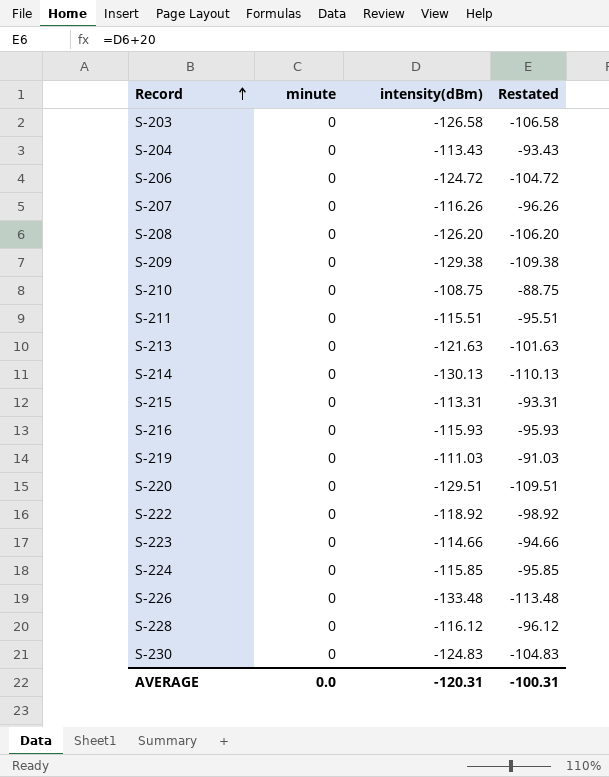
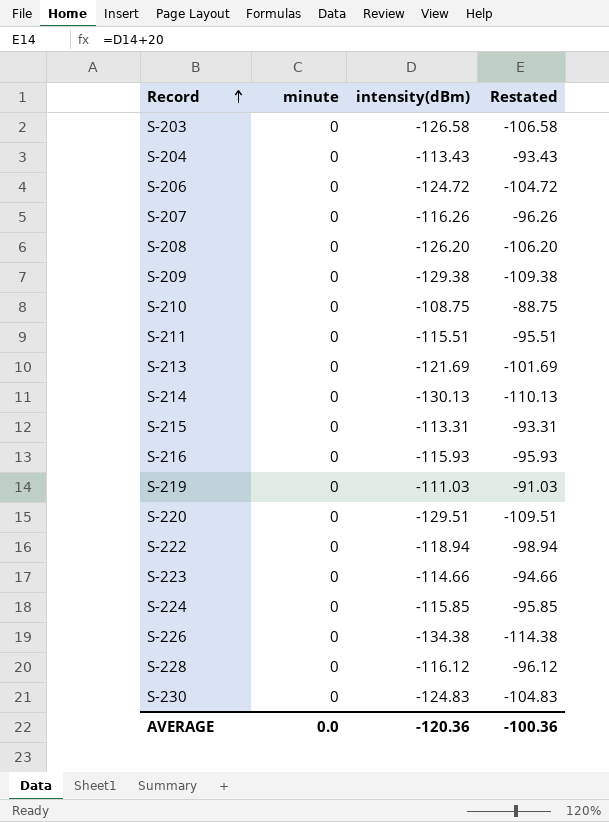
S-213 | intensity(dBm): -121.63 -> -121.69
S-213 | Restated: -101.63 -> -101.69
S-222 | intensity(dBm): -118.92 -> -118.94
S-222 | Restated: -98.92 -> -98.94
S-226 | intensity(dBm): -133.48 -> -134.38
S-226 | Restated: -113.48 -> -114.38
AVERAGE | intensity(dBm): -120.31 -> -120.36
AVERAGE | Restated: -100.31 -> -100.36

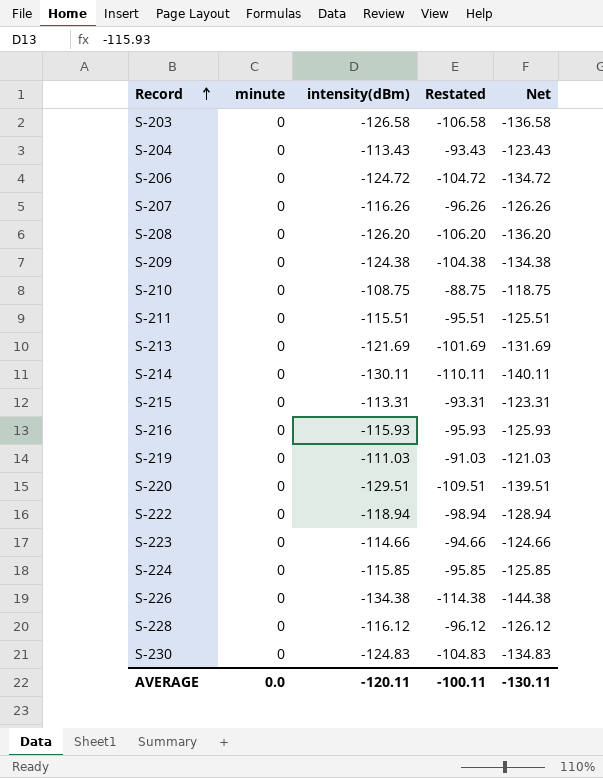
column Net | formula: none -> [intensity(dBm)] - 10
S-209 | intensity(dBm): -129.38 -> -124.38
S-209 | Restated: -109.38 -> -104.38
S-214 | intensity(dBm): -130.13 -> -130.11
S-214 | Restated: -110.13 -> -110.11
AVERAGE | intensity(dBm): -120.36 -> -120.11
AVERAGE | Restated: -100.36 -> -100.11

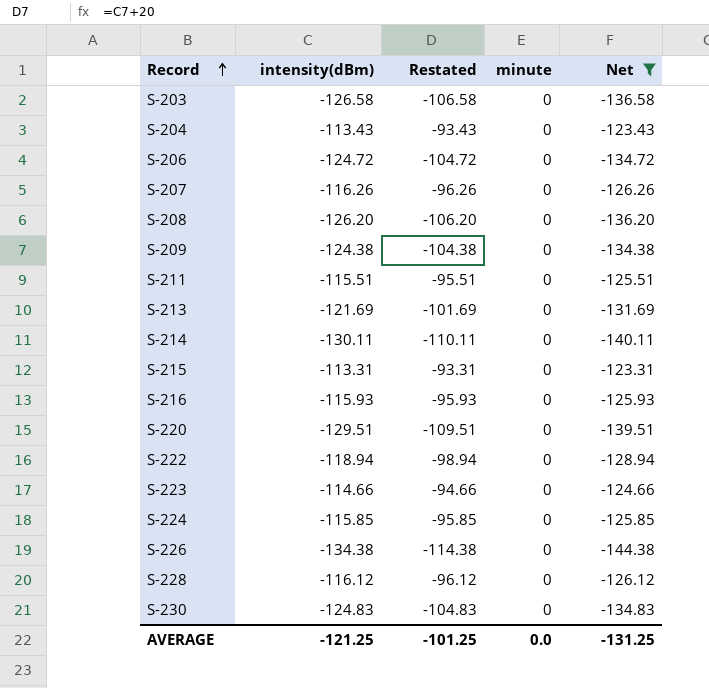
filter: none -> Net <= -123.31
column minute | position: 2 -> 4
AVERAGE | intensity(dBm): -120.11 -> -121.25
AVERAGE | Restated: -100.11 -> -101.25
AVERAGE | Net: -130.11 -> -131.25

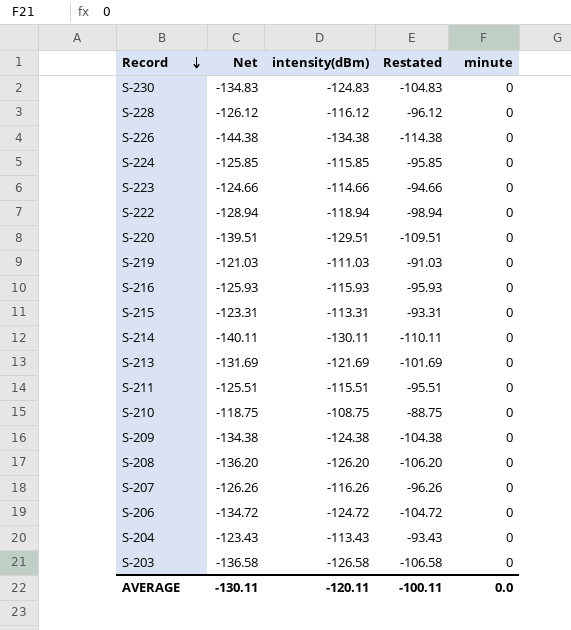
filter: Net <= -123.31 -> none
row order: Record ascending -> Record descending
column Net | position: 5 -> 2
AVERAGE | Net: -131.25 -> -130.11
AVERAGE | intensity(dBm): -121.25 -> -120.11
AVERAGE | Restated: -101.25 -> -100.11

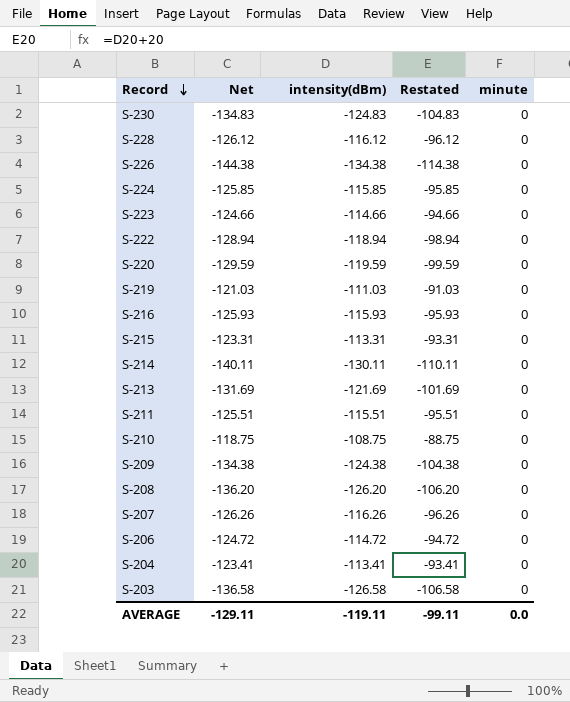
S-220 | Net: -139.51 -> -129.59
S-220 | intensity(dBm): -129.51 -> -119.59
S-220 | Restated: -109.51 -> -99.59
S-206 | Net: -134.72 -> -124.72
S-206 | intensity(dBm): -124.72 -> -114.72
S-206 | Restated: -104.72 -> -94.72
S-204 | Net: -123.43 -> -123.41
S-204 | intensity(dBm): -113.43 -> -113.41
S-204 | Restated: -93.43 -> -93.41
AVERAGE | Net: -130.11 -> -129.11
AVERAGE | intensity(dBm): -120.11 -> -119.11
AVERAGE | Restated: -100.11 -> -99.11

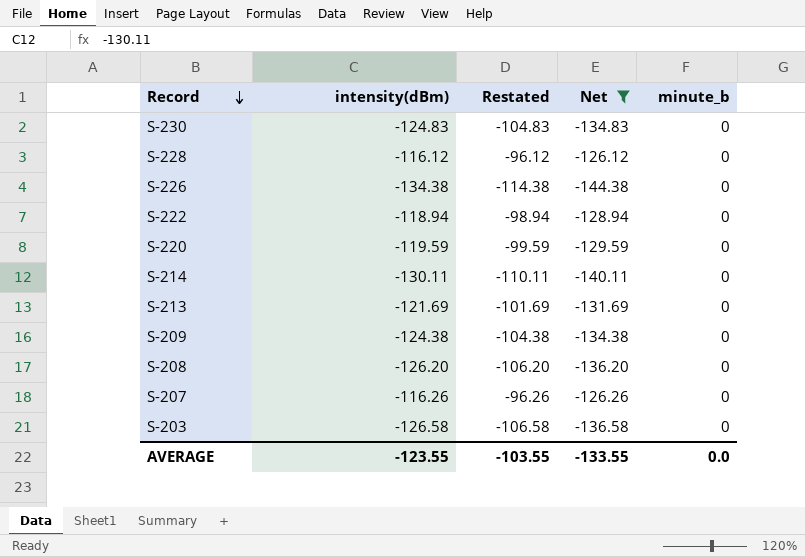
filter: none -> Net <= -126.12
column Net | position: 2 -> 4
column name: minute -> minute_b
AVERAGE | intensity(dBm): -119.11 -> -123.55
AVERAGE | Restated: -99.11 -> -103.55
AVERAGE | Net: -129.11 -> -133.55

